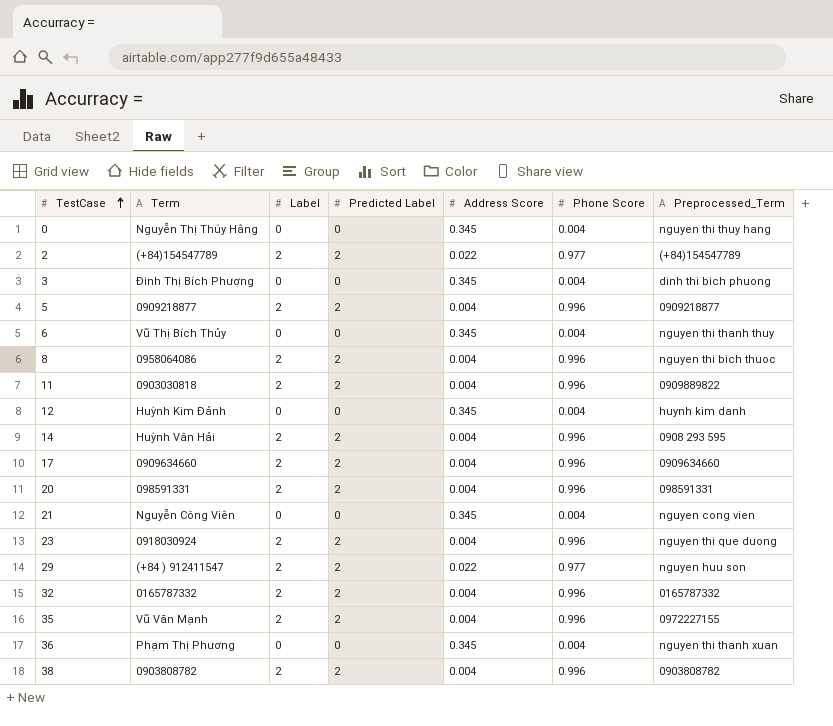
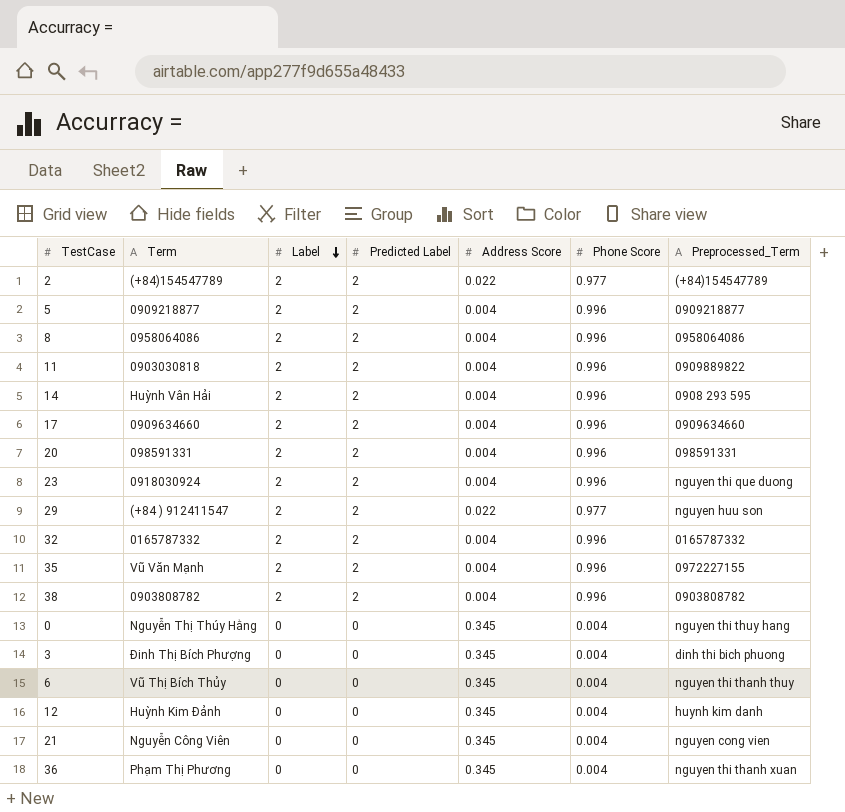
row order: TestCase ascending -> Label descending
8 | Preprocessed_Term: nguyen thi bich thuoc -> 0958064086

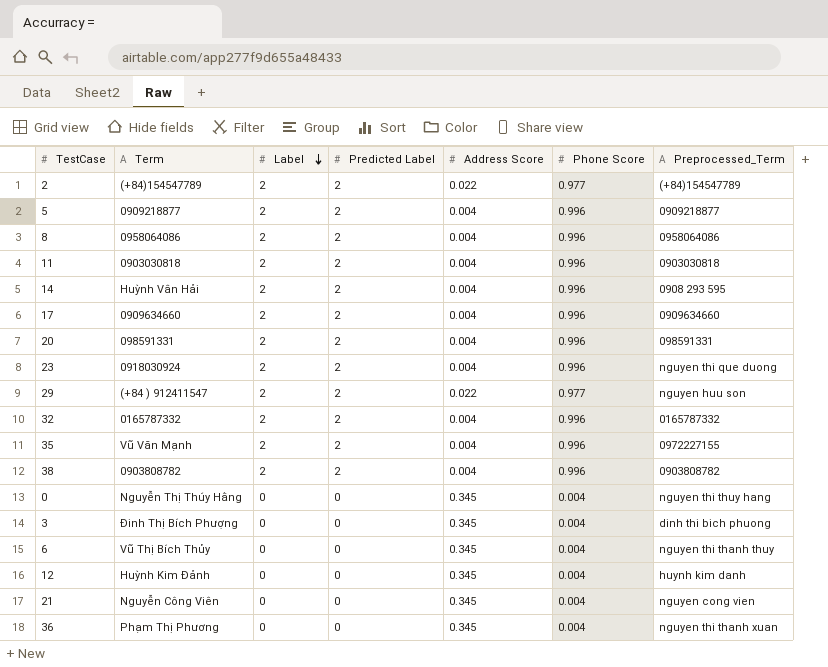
11 | Preprocessed_Term: 0909889822 -> 0903030818

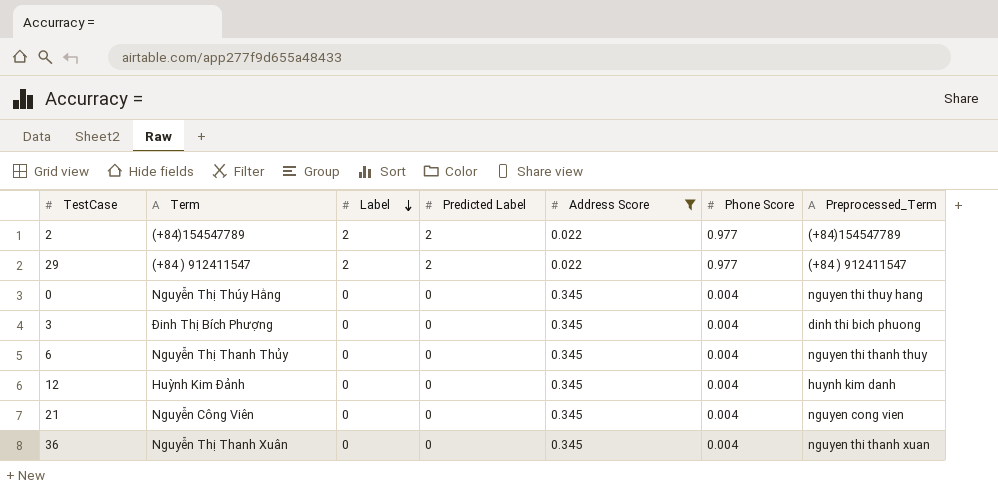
filter: none -> Address Score != 0.004
29 | Preprocessed_Term: nguyen huu son -> (+84 ) 912411547
6 | Term: Vũ Thị Bích Thủy -> Nguyễn Thị Thanh Thủy
36 | Term: Phạm Thị Phương -> Nguyễn Thị Thanh Xuân

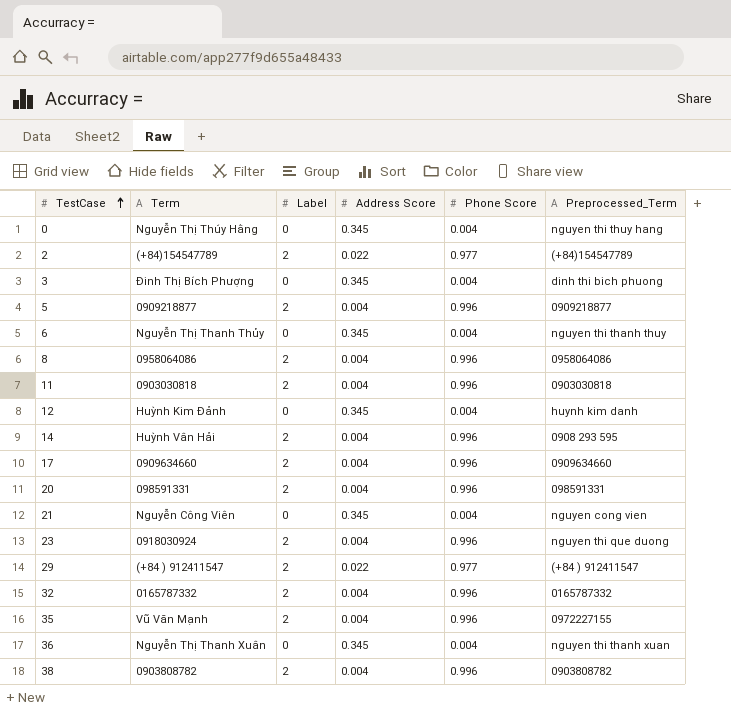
filter: Address Score != 0.004 -> none
row order: Label descending -> TestCase ascending
column Predicted Label | position: 4 -> none

